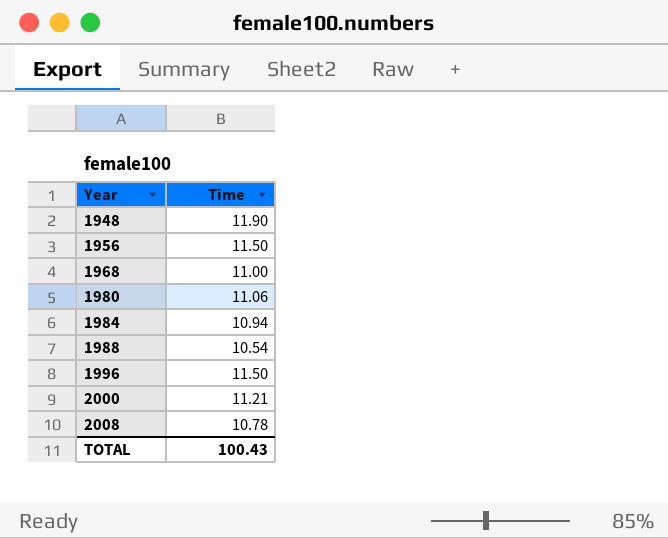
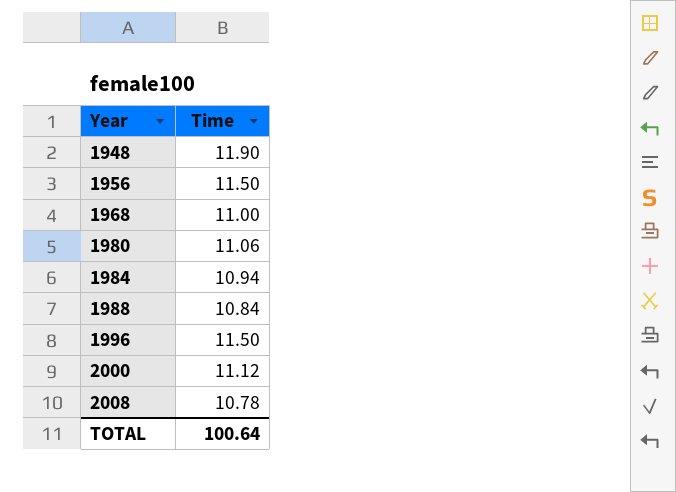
1988 | Time: 10.54 -> 10.84
2000 | Time: 11.21 -> 11.12
TOTAL | Time: 100.43 -> 100.64

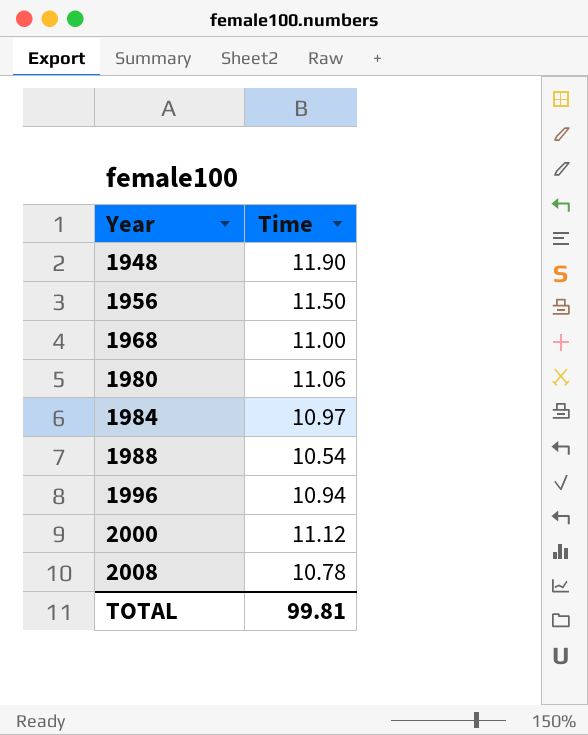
1984 | Time: 10.94 -> 10.97
1988 | Time: 10.84 -> 10.54
1996 | Time: 11.50 -> 10.94
TOTAL | Time: 100.64 -> 99.81

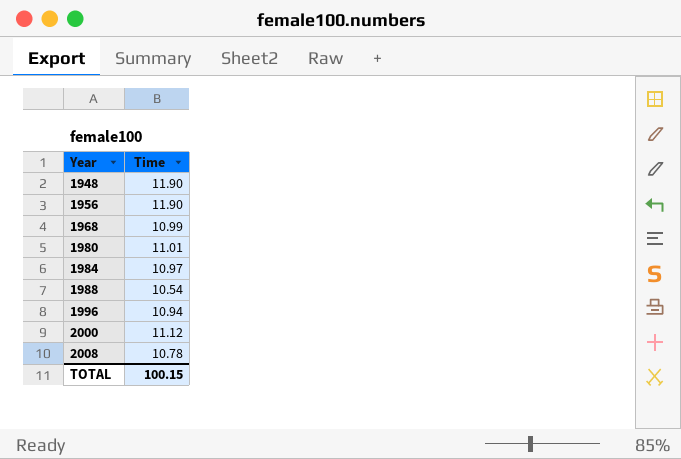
1956 | Time: 11.50 -> 11.90
1968 | Time: 11.00 -> 10.99
1980 | Time: 11.06 -> 11.01
TOTAL | Time: 99.81 -> 100.15

